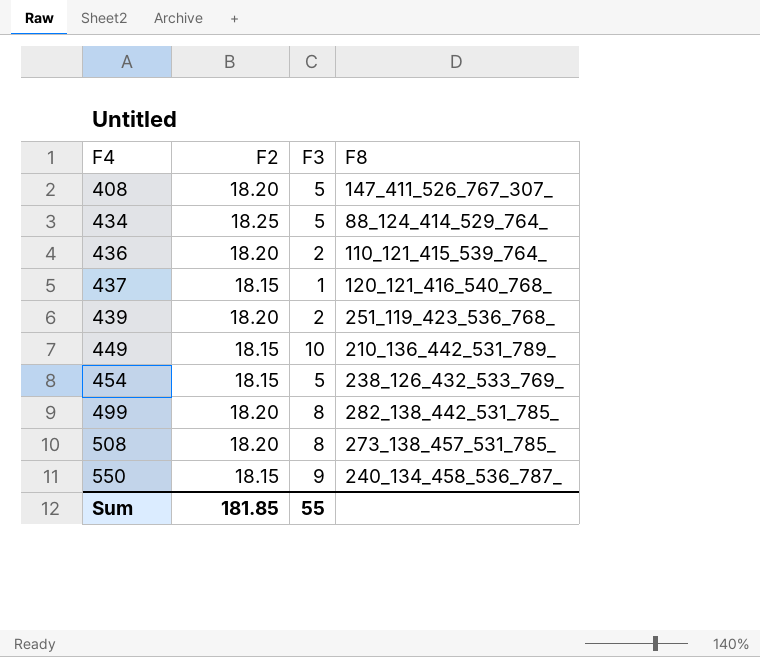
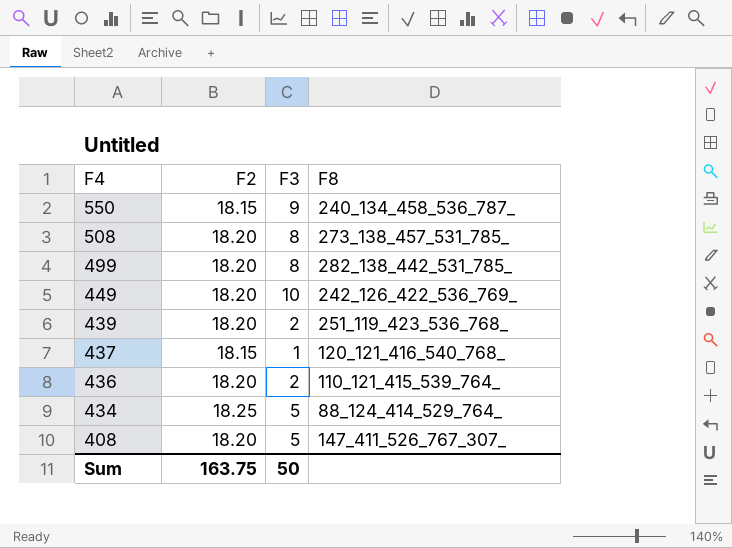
row order: F4 ascending -> F4 descending
row 454: 18.15 | 5 | 238_126_432_533_769_ -> none
449 | F2: 18.15 -> 18.20
449 | F8: 210_136_442_531_789_ -> 242_126_422_536_769_
Sum | F2: 181.85 -> 163.75
Sum | F3: 55 -> 50

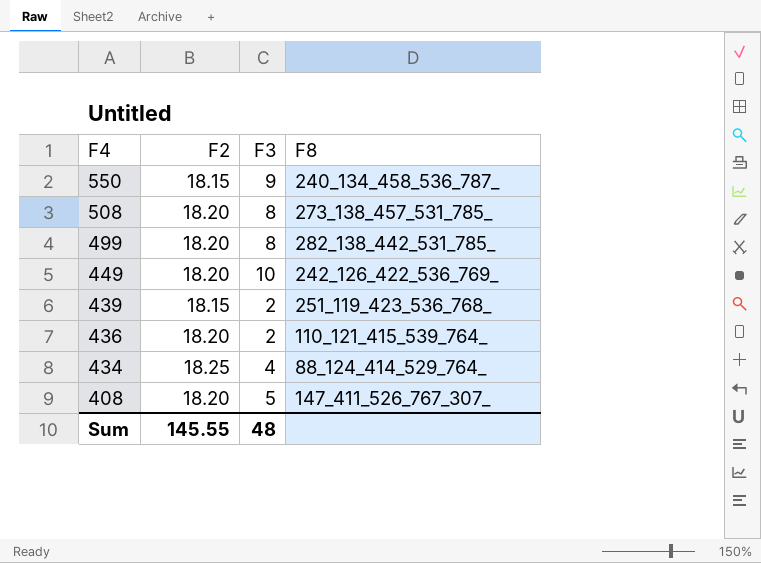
row 437: 18.15 | 1 | 120_121_416_540_768_ -> none
439 | F2: 18.20 -> 18.15
434 | F3: 5 -> 4
Sum | F2: 163.75 -> 145.55
Sum | F3: 50 -> 48

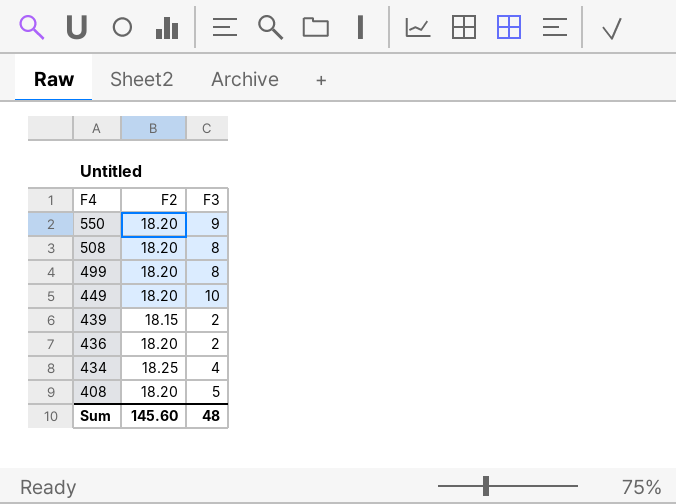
column F8 | position: 4 -> none
550 | F2: 18.15 -> 18.20
Sum | F2: 145.55 -> 145.60

